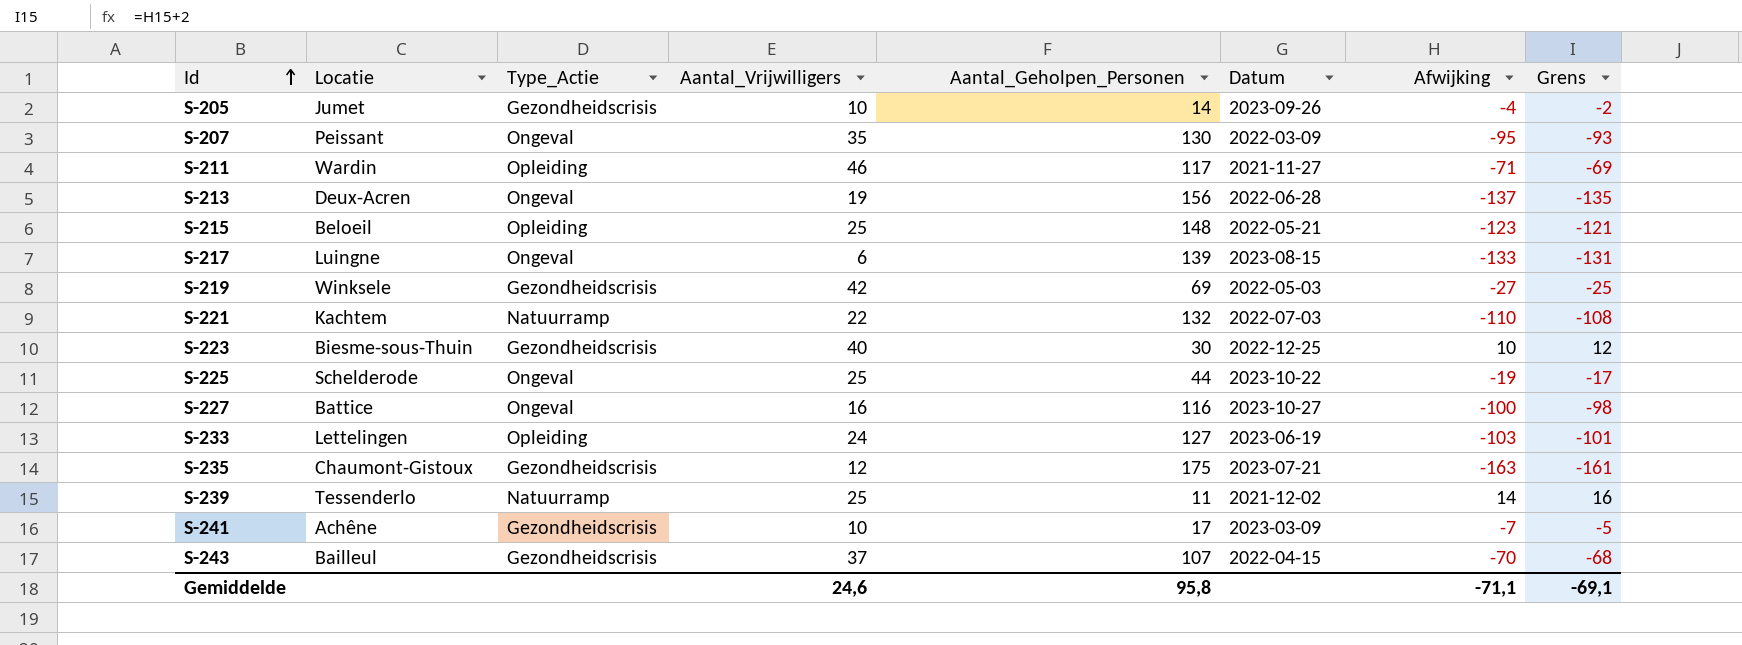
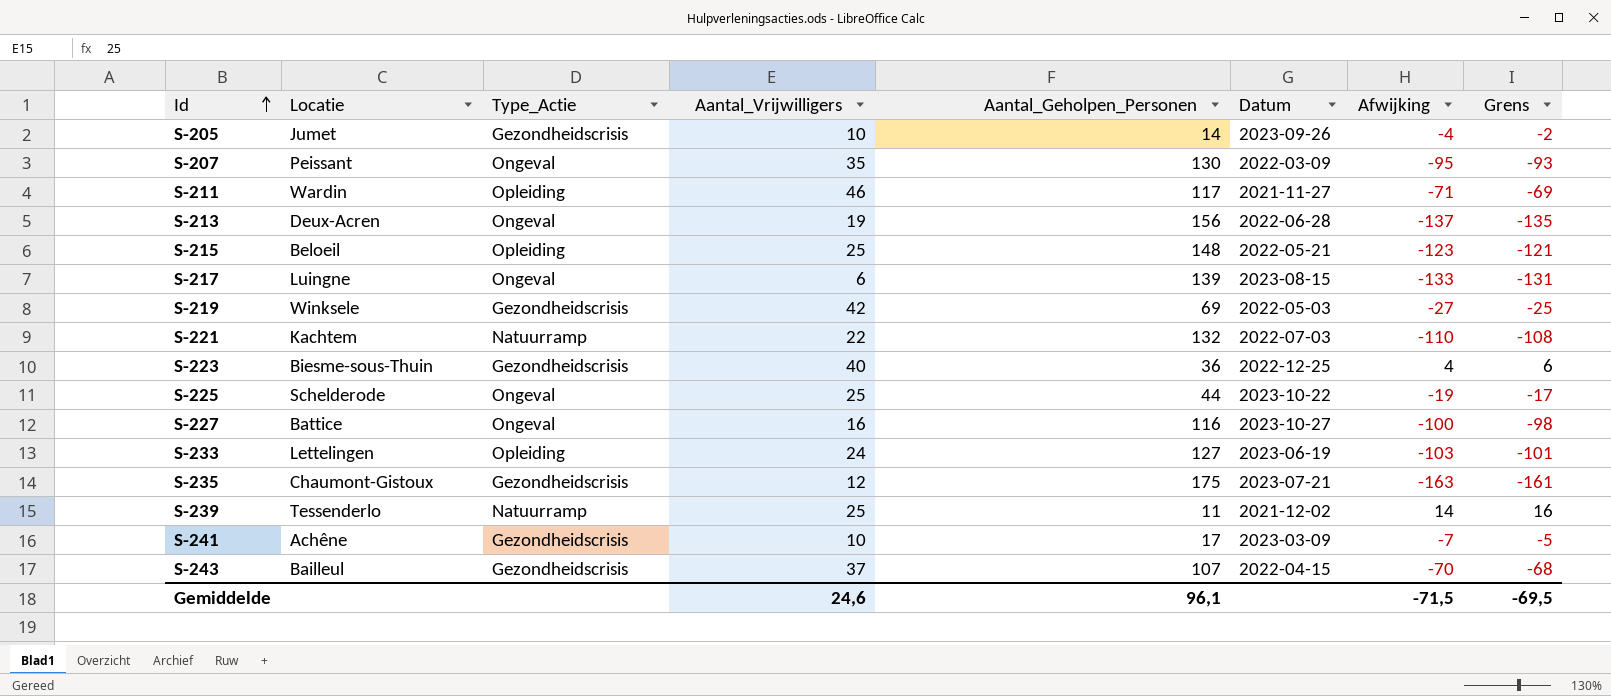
S-223 | Aantal_Geholpen_Personen: 30 -> 36
S-223 | Afwijking: 10 -> 4
S-223 | Grens: 12 -> 6
Gemiddelde | Aantal_Geholpen_Personen: 95,8 -> 96,1
Gemiddelde | Afwijking: -71,1 -> -71,5
Gemiddelde | Grens: -69,1 -> -69,5

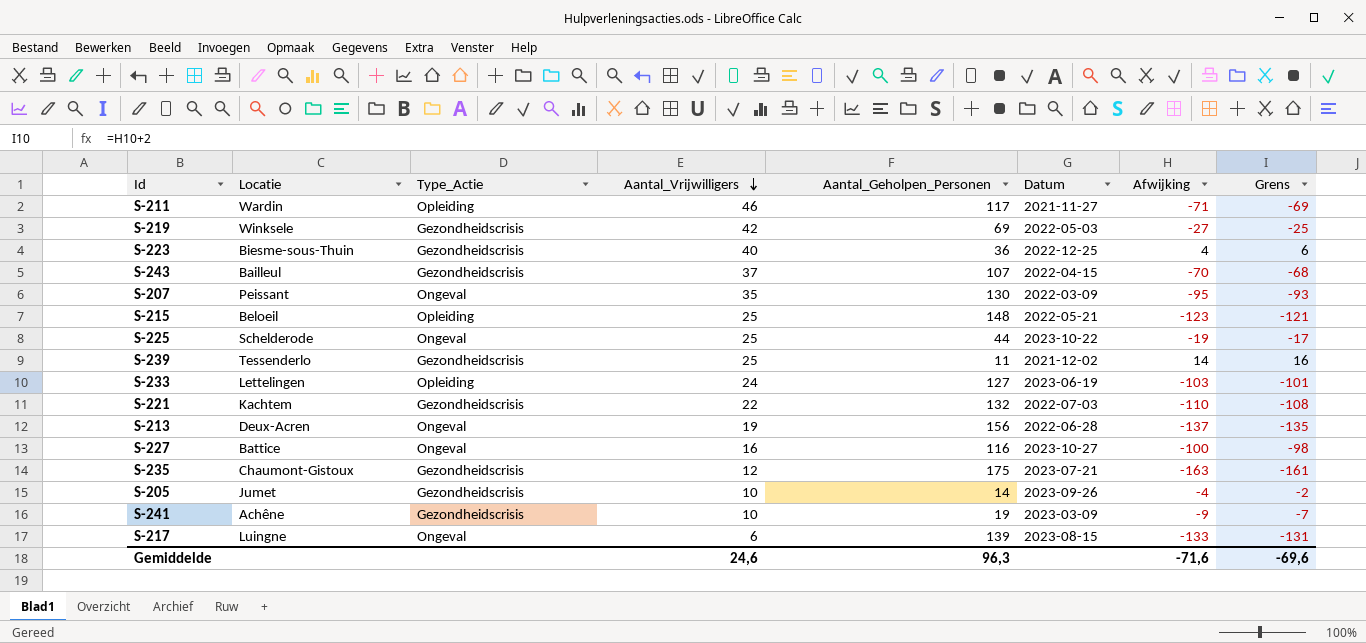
row order: Id ascending -> Aantal_Vrijwilligers descending
S-239 | Type_Actie: Natuurramp -> Gezondheidscrisis
S-221 | Type_Actie: Natuurramp -> Gezondheidscrisis
S-241 | Aantal_Geholpen_Personen: 17 -> 19
S-241 | Afwijking: -7 -> -9
S-241 | Grens: -5 -> -7
Gemiddelde | Aantal_Geholpen_Personen: 96,1 -> 96,3
Gemiddelde | Afwijking: -71,5 -> -71,6
Gemiddelde | Grens: -69,5 -> -69,6

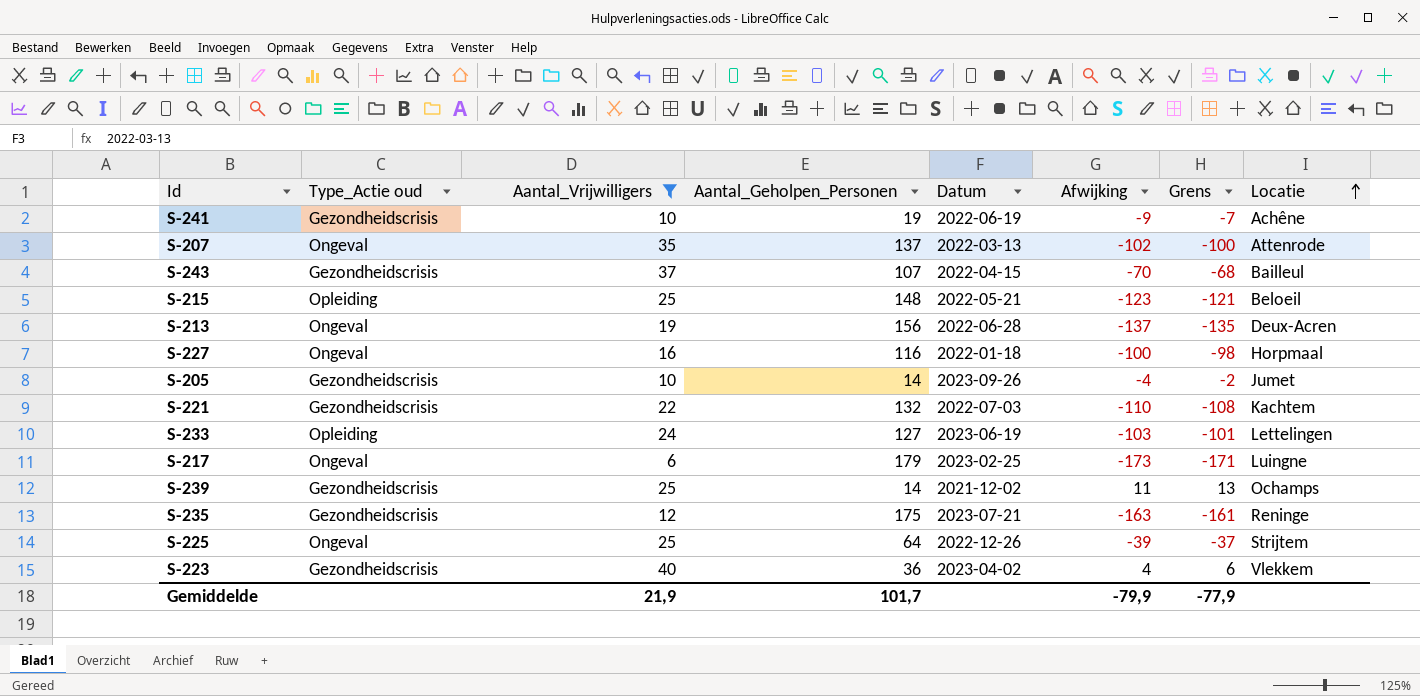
filter: none -> Aantal_Vrijwilligers <= 40
row order: Aantal_Vrijwilligers descending -> Locatie ascending
column name: Type_Actie -> Type_Actie oud
column Locatie | position: 2 -> 8
S-241 | Datum: 2023-03-09 -> 2022-06-19
S-207 | Aantal_Geholpen_Personen: 130 -> 137
S-207 | Datum: 2022-03-09 -> 2022-03-13
S-207 | Afwijking: -95 -> -102
S-207 | Grens: -93 -> -100
S-207 | Locatie: Peissant -> Attenrode
S-227 | Datum: 2023-10-27 -> 2022-01-18
S-227 | Locatie: Battice -> Horpmaal
S-217 | Aantal_Geholpen_Personen: 139 -> 179
S-217 | Datum: 2023-08-15 -> 2023-02-25
S-217 | Afwijking: -133 -> -173
S-217 | Grens: -131 -> -171
S-239 | Aantal_Geholpen_Personen: 11 -> 14
S-239 | Afwijking: 14 -> 11
S-239 | Grens: 16 -> 13
S-239 | Locatie: Tessenderlo -> Ochamps
S-235 | Locatie: Chaumont-Gistoux -> Reninge
S-225 | Aantal_Geholpen_Personen: 44 -> 64
S-225 | Datum: 2023-10-22 -> 2022-12-26
S-225 | Afwijking: -19 -> -39
S-225 | Grens: -17 -> -37
S-225 | Locatie: Schelderode -> Strijtem
S-223 | Datum: 2022-12-25 -> 2023-04-02
S-223 | Locatie: Biesme-sous-Thuin -> Vlekkem
Gemiddelde | Aantal_Vrijwilligers: 24,6 -> 21,9
Gemiddelde | Aantal_Geholpen_Personen: 96,3 -> 101,7
Gemiddelde | Afwijking: -71,6 -> -79,9
Gemiddelde | Grens: -69,6 -> -77,9

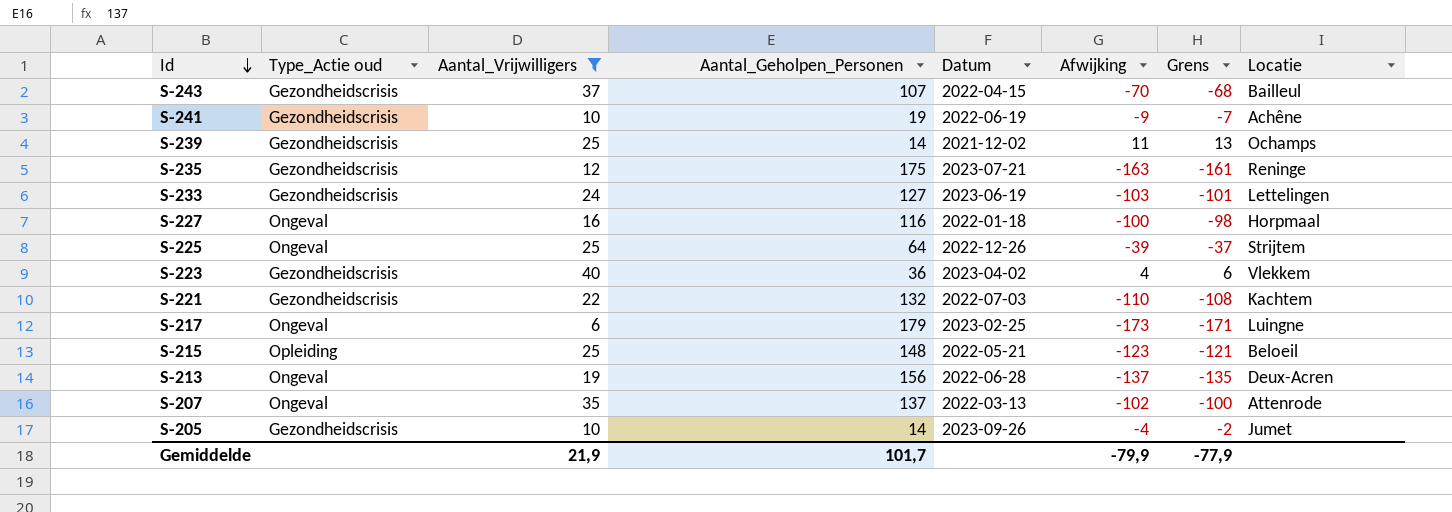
row order: Locatie ascending -> Id descending
S-233 | Type_Actie oud: Opleiding -> Gezondheidscrisis

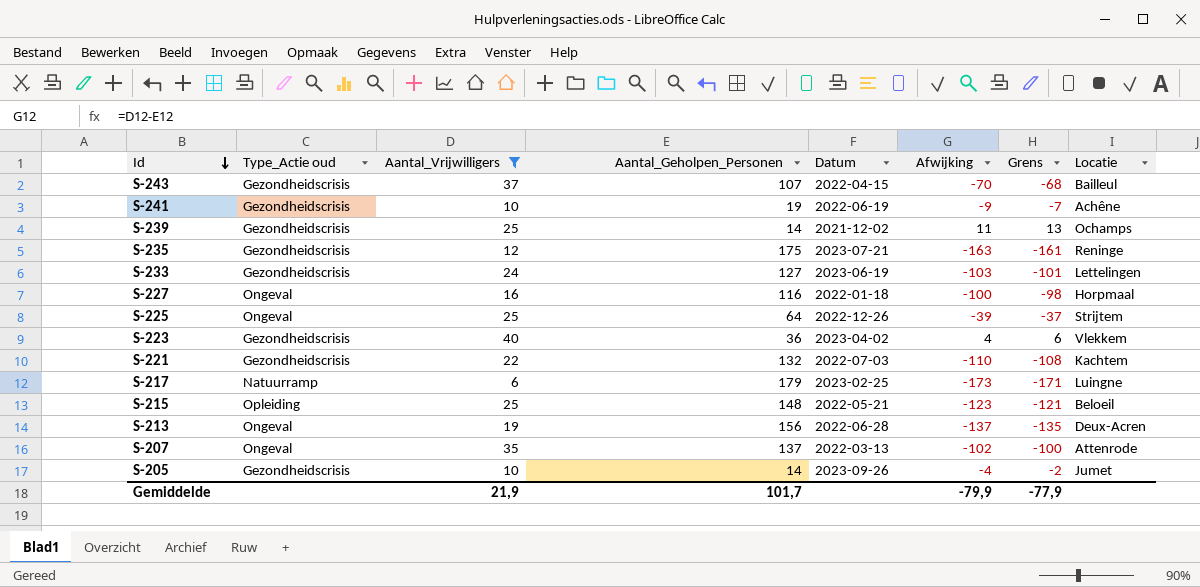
S-217 | Type_Actie oud: Ongeval -> Natuurramp

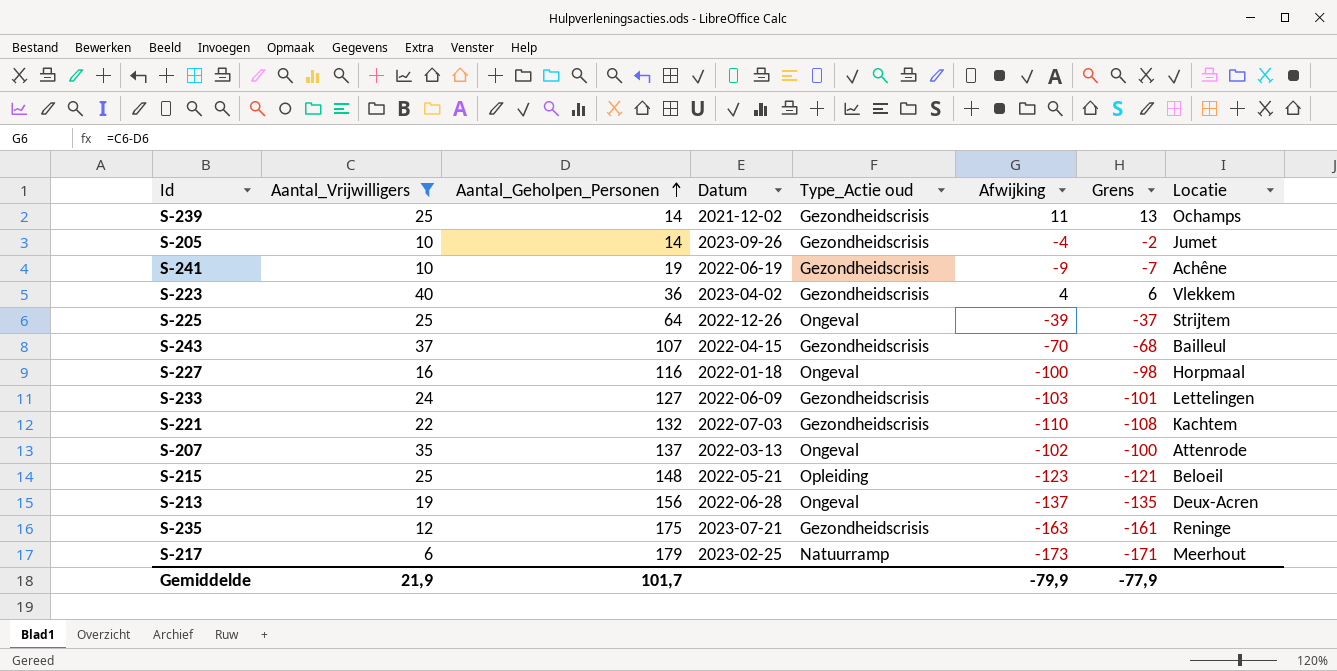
row order: Id descending -> Aantal_Geholpen_Personen ascending
column Type_Actie oud | position: 2 -> 5
S-233 | Datum: 2023-06-19 -> 2022-06-09
S-217 | Locatie: Luingne -> Meerhout

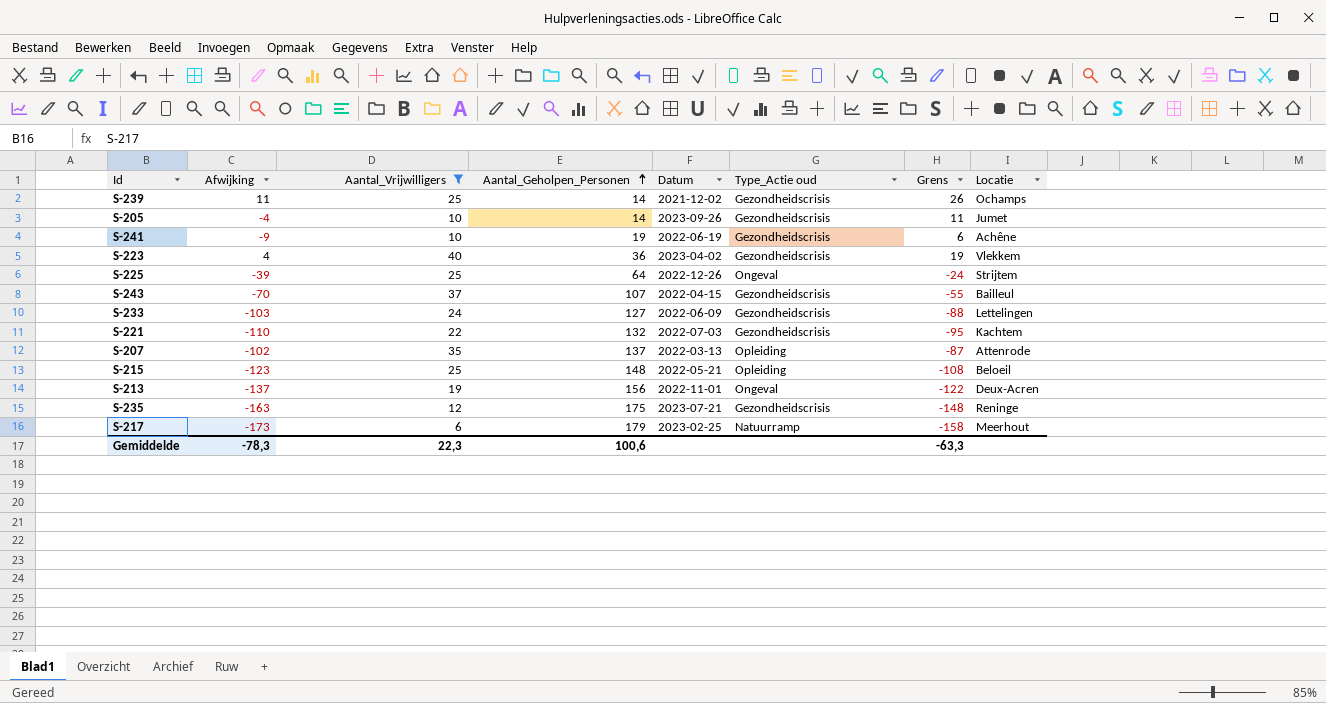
column Afwijking | position: 6 -> 2
column Grens | formula: [Afwijking] + 2 -> [Afwijking] + 15
row S-227: 16 | 116 | 2022-01-18 | Ongeval | -100 | -98 | Horpmaal -> none
S-207 | Type_Actie oud: Ongeval -> Opleiding
S-213 | Datum: 2022-06-28 -> 2022-11-01
Gemiddelde | Afwijking: -79,9 -> -78,3
Gemiddelde | Aantal_Vrijwilligers: 21,9 -> 22,3
Gemiddelde | Aantal_Geholpen_Personen: 101,7 -> 100,6
Gemiddelde | Grens: -77,9 -> -63,3

